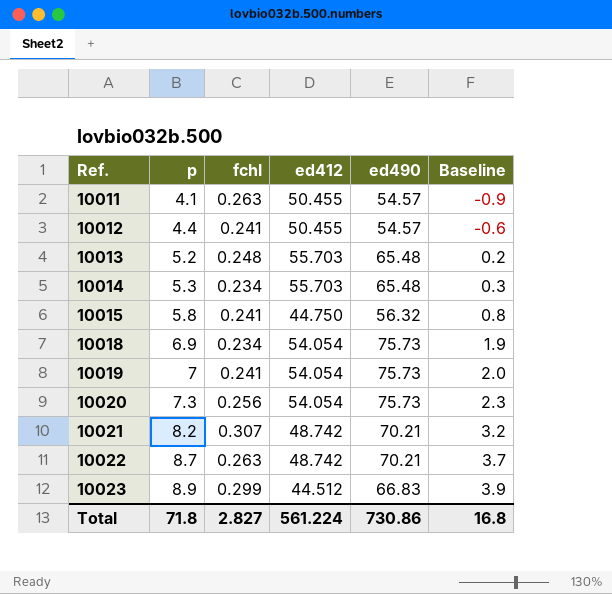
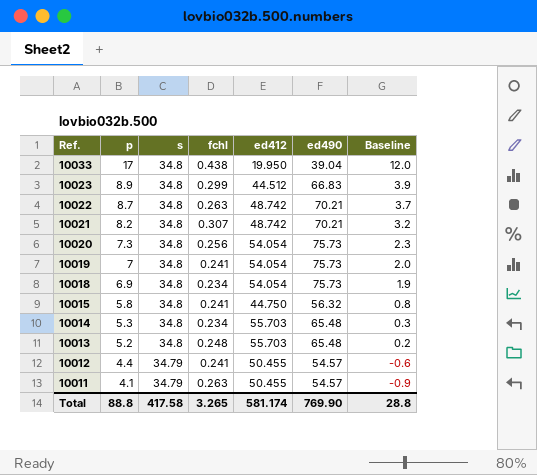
row order: Ref. ascending -> Ref. descending
column s | position: none -> 3
row 10033: none -> 17 | 34.8 | 0.438 | 19.950 | 39.04 | 12.0
Total | p: 71.8 -> 88.8
Total | fchl: 2.827 -> 3.265
Total | ed412: 561.224 -> 581.174
Total | ed490: 730.86 -> 769.90
Total | Baseline: 16.8 -> 28.8

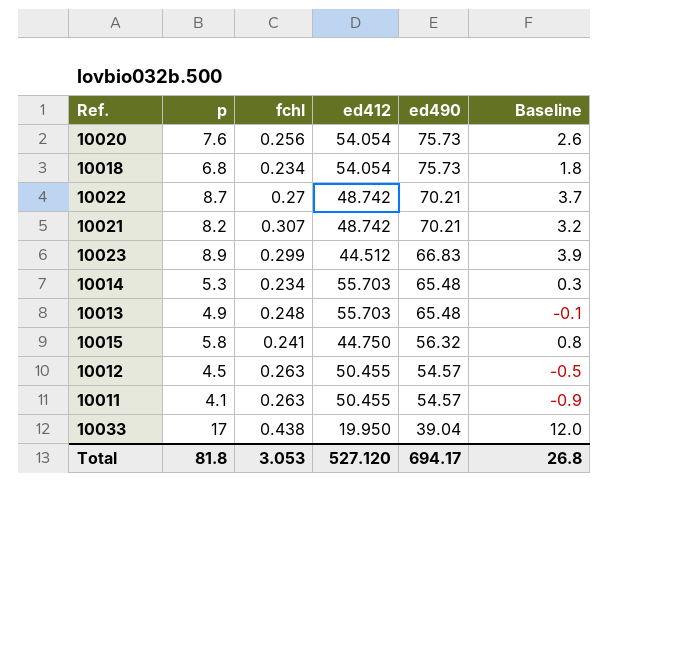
row order: Ref. descending -> ed490 descending
column s | position: 3 -> none
row 10019: 7 | 34.8 | 0.241 | 54.054 | 75.73 | 2.0 -> none
10020 | p: 7.3 -> 7.6
10020 | Baseline: 2.3 -> 2.6
10018 | p: 6.9 -> 6.8
10018 | Baseline: 1.9 -> 1.8
10022 | fchl: 0.263 -> 0.27
10013 | p: 5.2 -> 4.9
10013 | Baseline: 0.2 -> -0.1
10012 | p: 4.4 -> 4.5
10012 | fchl: 0.241 -> 0.263
10012 | Baseline: -0.6 -> -0.5
Total | p: 88.8 -> 81.8
Total | fchl: 3.265 -> 3.053
Total | ed412: 581.174 -> 527.120
Total | ed490: 769.90 -> 694.17
Total | Baseline: 28.8 -> 26.8

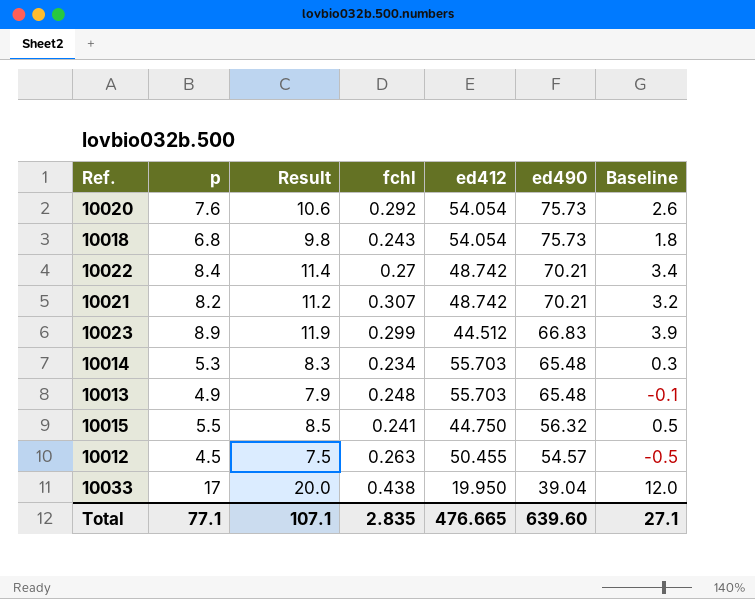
column Result | formula: none -> [p] + 3
row 10011: 4.1 | 0.263 | 50.455 | 54.57 | -0.9 -> none
10020 | fchl: 0.256 -> 0.292
10018 | fchl: 0.234 -> 0.243
10022 | p: 8.7 -> 8.4
10022 | Baseline: 3.7 -> 3.4
10015 | p: 5.8 -> 5.5
10015 | Baseline: 0.8 -> 0.5
Total | p: 81.8 -> 77.1
Total | fchl: 3.053 -> 2.835
Total | ed412: 527.120 -> 476.665
Total | ed490: 694.17 -> 639.60
Total | Baseline: 26.8 -> 27.1

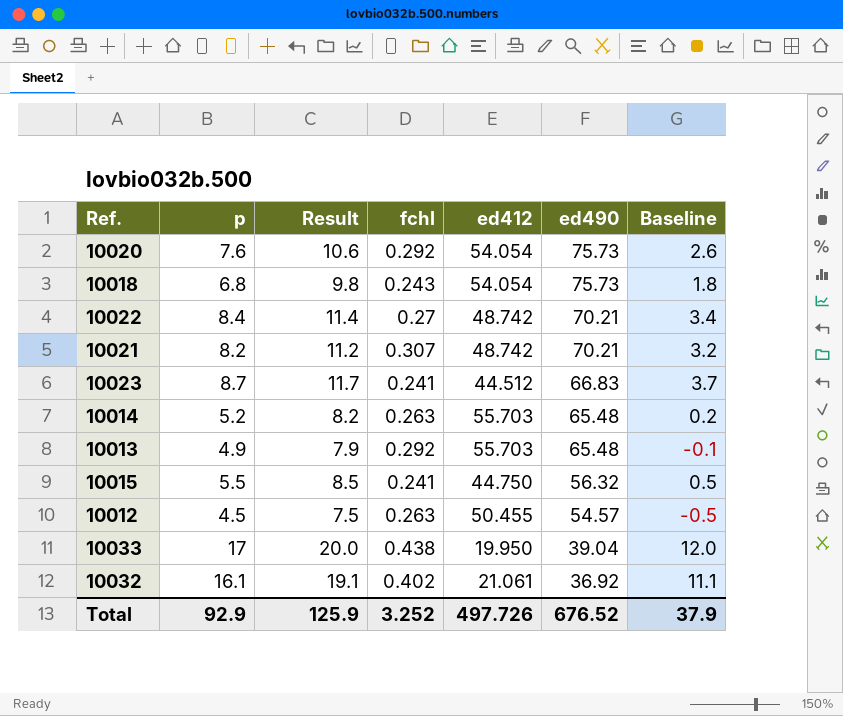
10023 | p: 8.9 -> 8.7
10023 | Result: 11.9 -> 11.7
10023 | fchl: 0.299 -> 0.241
10023 | Baseline: 3.9 -> 3.7
10014 | p: 5.3 -> 5.2
10014 | Result: 8.3 -> 8.2
10014 | fchl: 0.234 -> 0.263
10014 | Baseline: 0.3 -> 0.2
10013 | fchl: 0.248 -> 0.292
row 10032: none -> 16.1 | 19.1 | 0.402 | 21.061 | 36.92 | 11.1
Total | p: 77.1 -> 92.9
Total | Result: 107.1 -> 125.9
Total | fchl: 2.835 -> 3.252
Total | ed412: 476.665 -> 497.726
Total | ed490: 639.60 -> 676.52
Total | Baseline: 27.1 -> 37.9

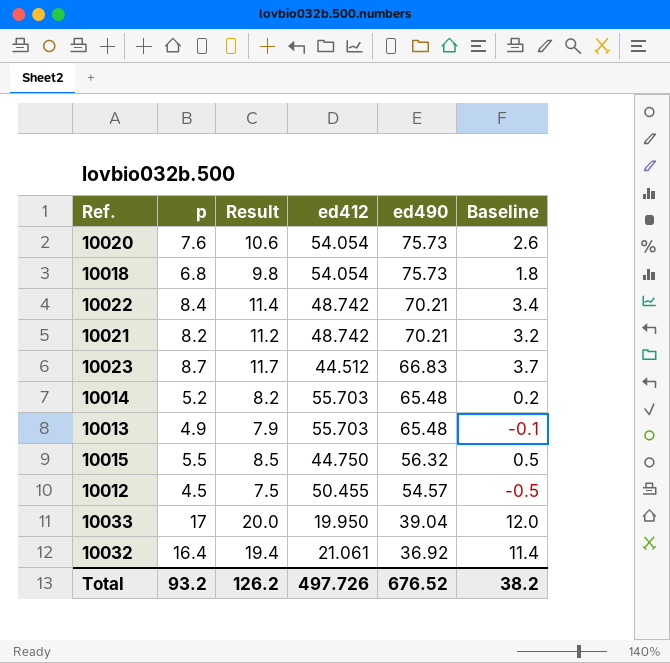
column fchl | position: 4 -> none
10032 | p: 16.1 -> 16.4
10032 | Result: 19.1 -> 19.4
10032 | Baseline: 11.1 -> 11.4
Total | p: 92.9 -> 93.2
Total | Result: 125.9 -> 126.2
Total | Baseline: 37.9 -> 38.2

